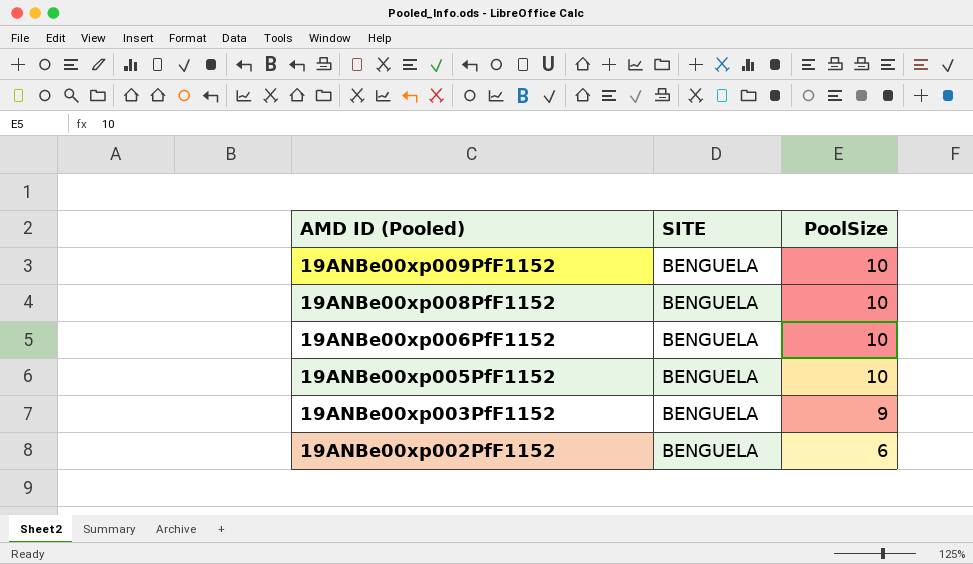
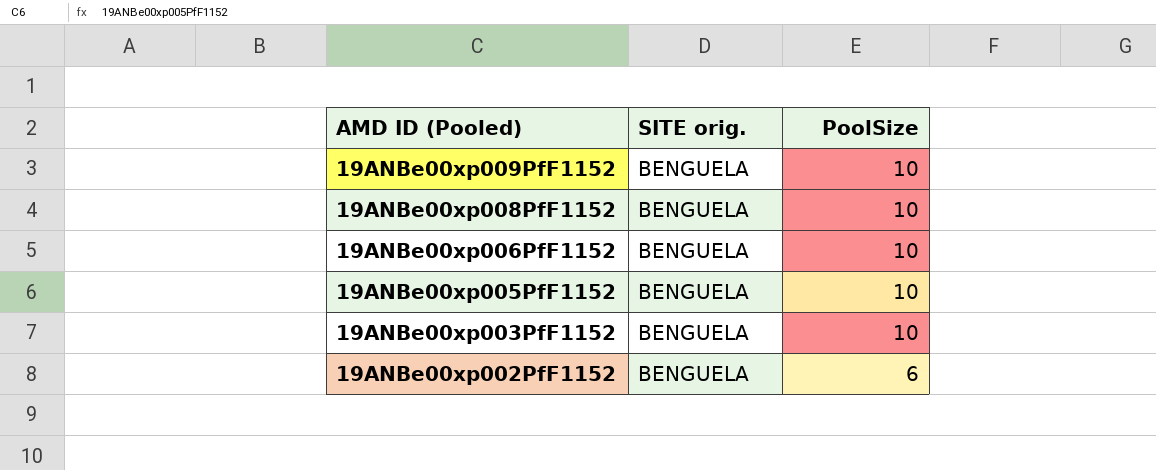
column name: SITE -> SITE orig.
19ANBe00xp003PfF1152 | PoolSize: 9 -> 10

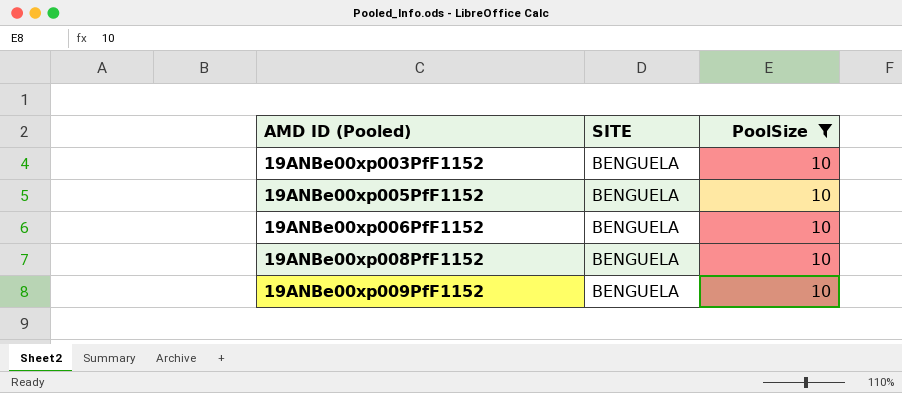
filter: none -> PoolSize = 10
row order: AMD ID (Pooled) descending -> AMD ID (Pooled) ascending
column name: SITE orig. -> SITE

